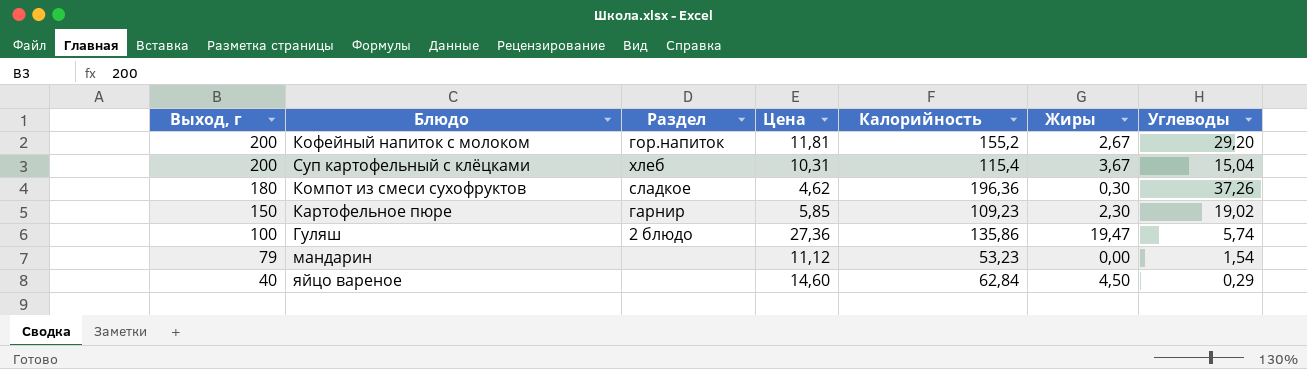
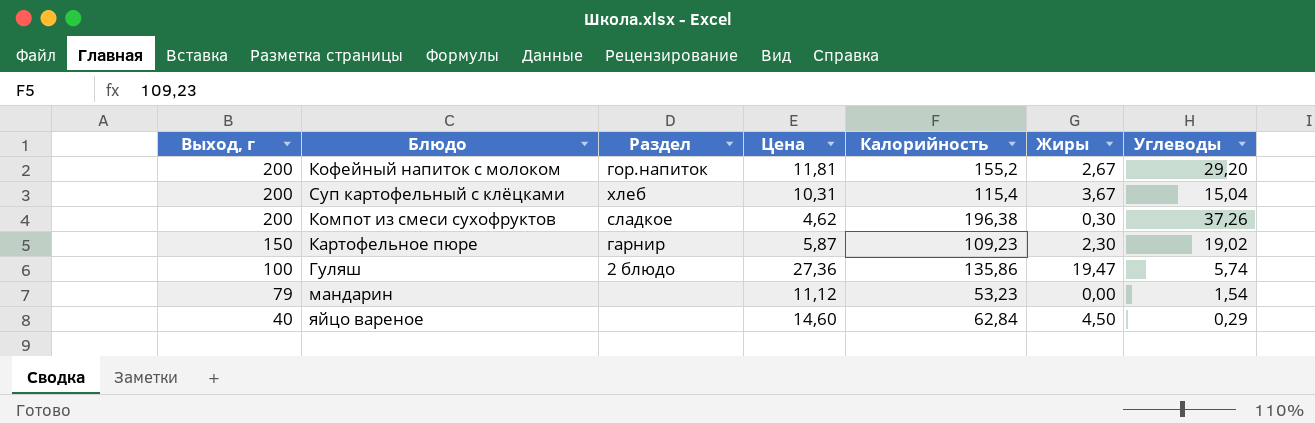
Компот из смеси сухофруктов | Выход, г: 180 -> 200
Компот из смеси сухофруктов | Калорийность: 196,36 -> 196,38
Картофельное пюре | Цена: 5,85 -> 5,87

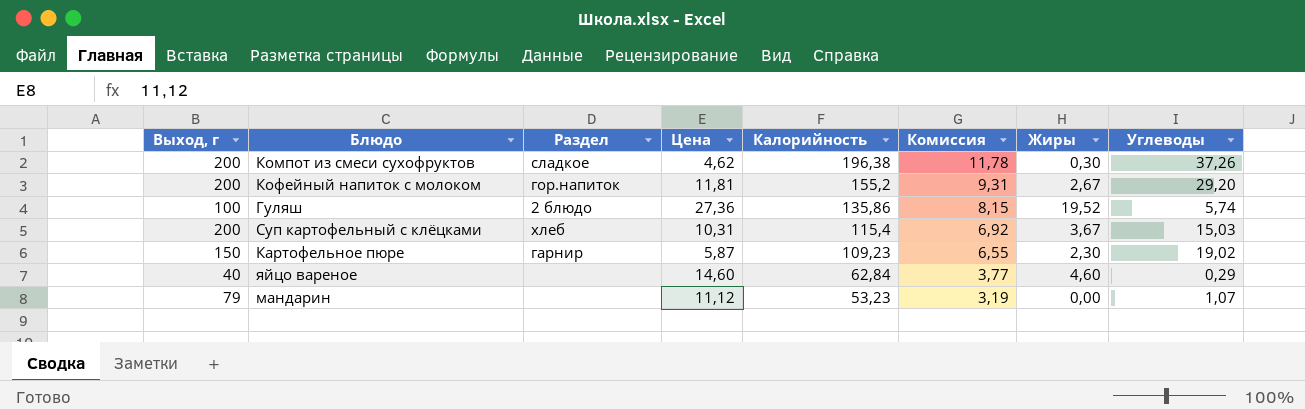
row order: Выход, г descending -> Калорийность descending
column Комиссия | formula: none -> [Калорийность] * 0,06
Гуляш | Жиры: 19,47 -> 19,52
Суп картофельный с клёцками | Углеводы: 15,04 -> 15,03
яйцо вареное | Жиры: 4,50 -> 4,60
мандарин | Углеводы: 1,54 -> 1,07

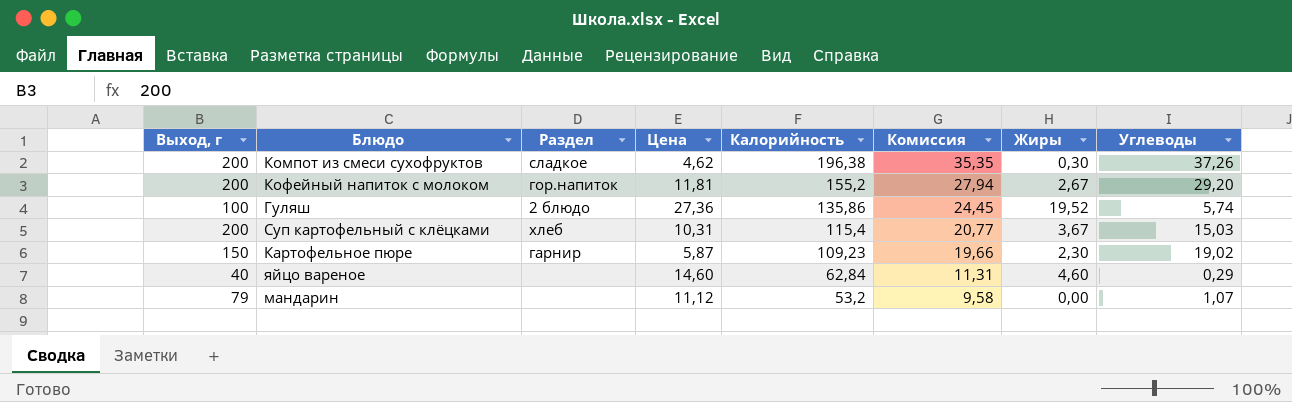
column Комиссия | formula: [Калорийность] * 0,06 -> [Калорийность] * 0,18
мандарин | Калорийность: 53,23 -> 53,2

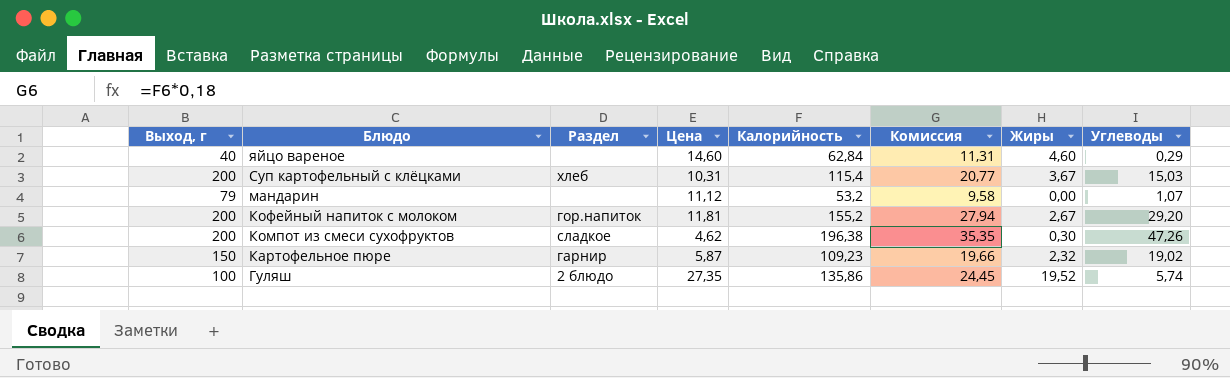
row order: Калорийность descending -> Блюдо descending
Компот из смеси сухофруктов | Углеводы: 37,26 -> 47,26
Картофельное пюре | Жиры: 2,30 -> 2,32
Гуляш | Цена: 27,36 -> 27,35

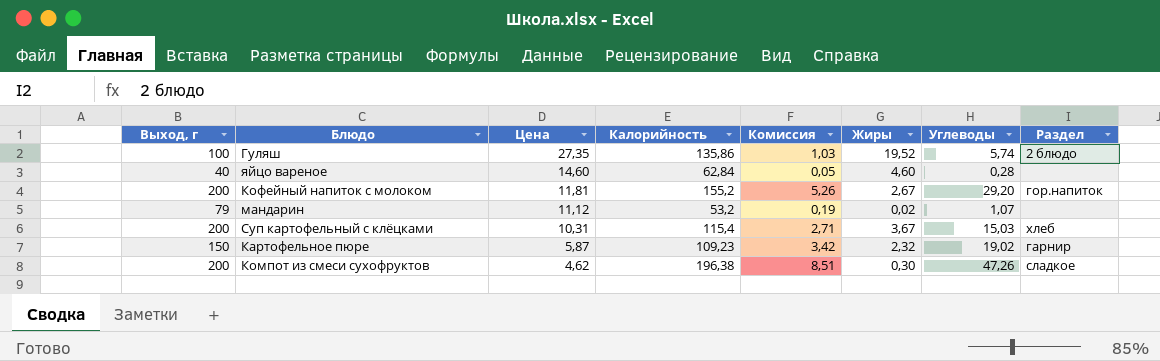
row order: Блюдо descending -> Цена descending
column Комиссия | formula: [Калорийность] * 0,18 -> [Углеводы] * 0,18
column Раздел | position: 3 -> 8
яйцо вареное | Углеводы: 0,29 -> 0,28
мандарин | Жиры: 0,00 -> 0,02

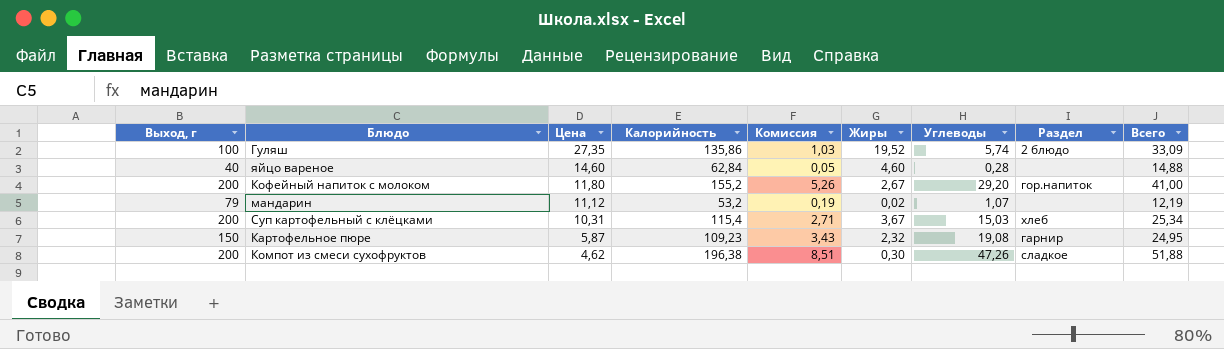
column Всего | formula: none -> [Цена] + [Углеводы]
Кофейный напиток с молоком | Цена: 11,81 -> 11,80
Картофельное пюре | Комиссия: 3,42 -> 3,43
Картофельное пюре | Углеводы: 19,02 -> 19,08

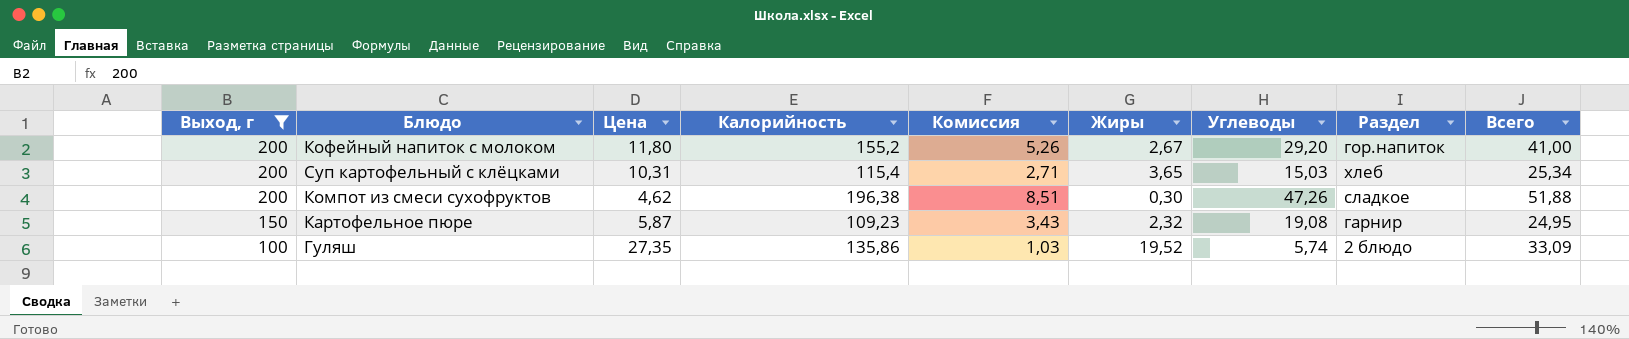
filter: none -> Выход, г >= 100
row order: Цена descending -> Выход, г descending
Суп картофельный с клёцками | Жиры: 3,67 -> 3,65

